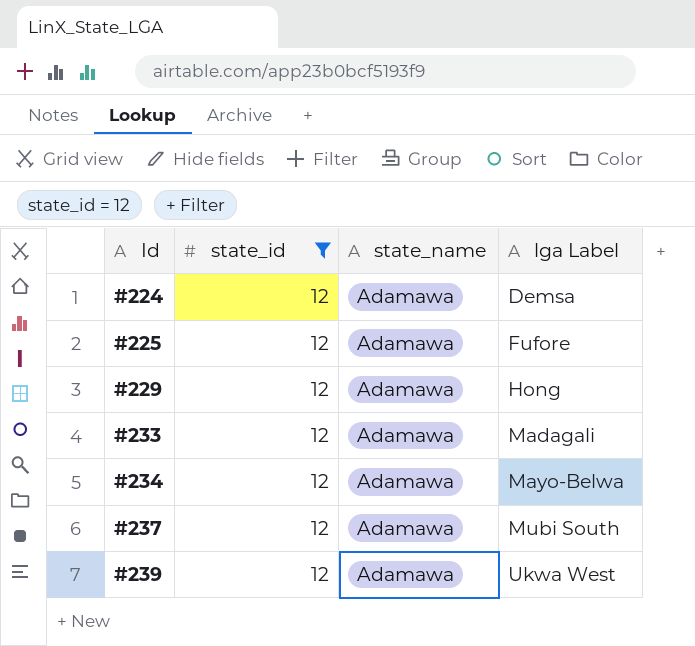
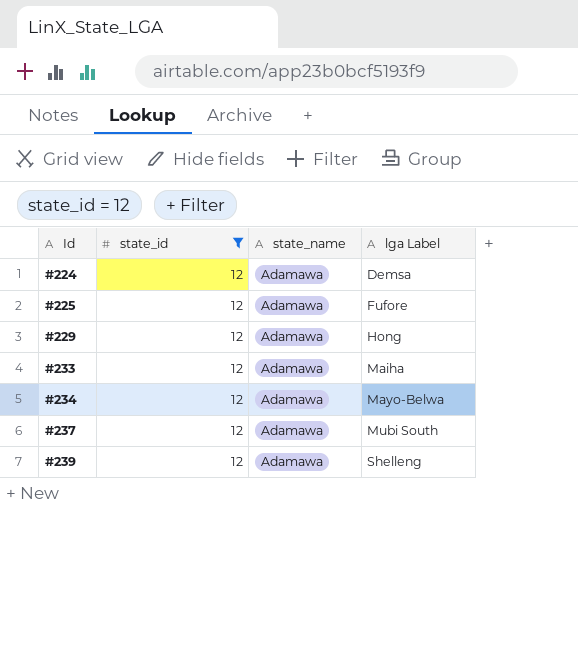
#233 | lga Label: Madagali -> Maiha
#239 | lga Label: Ukwa West -> Shelleng

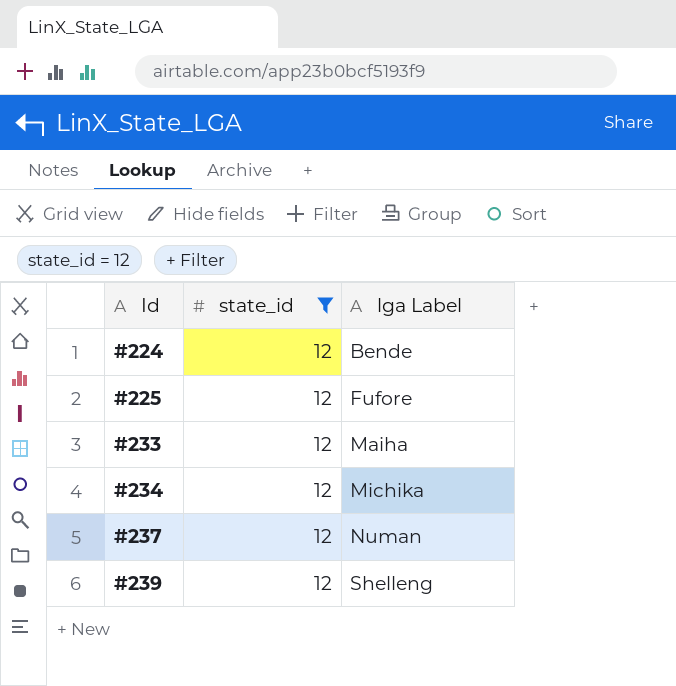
column state_name | position: 3 -> none
row #229: 12 | Adamawa | Hong -> none
#224 | lga Label: Demsa -> Bende
#234 | lga Label: Mayo-Belwa -> Michika
#237 | lga Label: Mubi South -> Numan

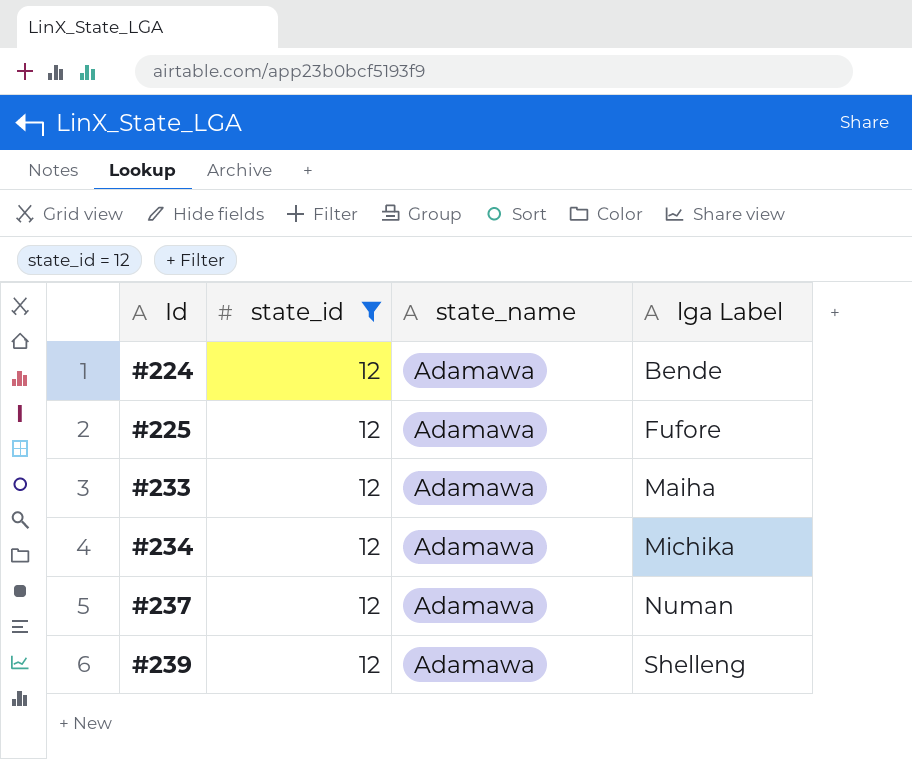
column state_name | position: none -> 3

